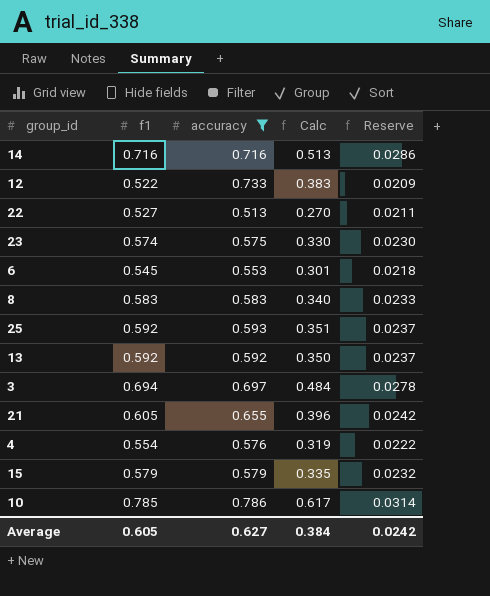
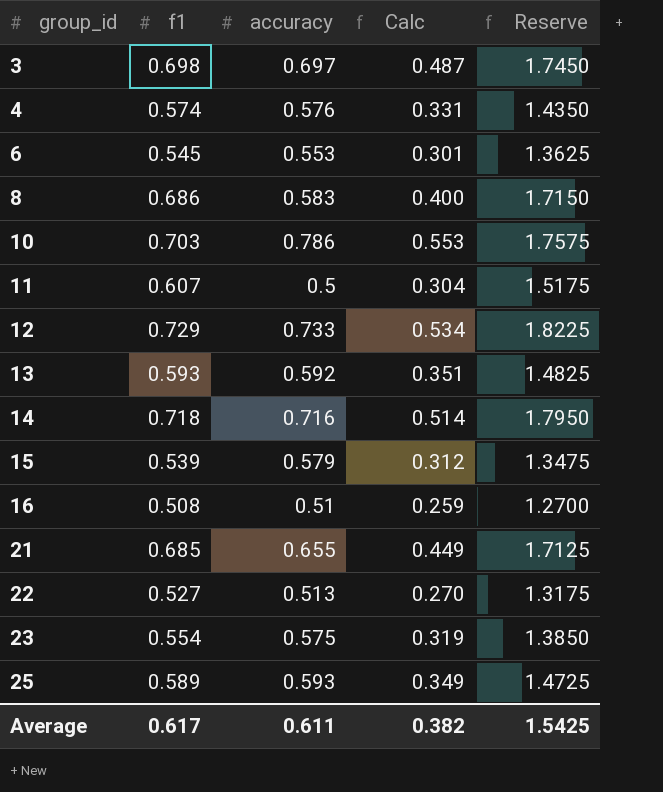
filter: accuracy >= 0.513 -> none
row order: none -> group_id ascending
column Reserve | formula: [f1] * 0.04 -> [f1] * 2.5
3 | f1: 0.694 -> 0.698
3 | Calc: 0.484 -> 0.487
4 | f1: 0.554 -> 0.574
4 | Calc: 0.319 -> 0.331
8 | f1: 0.583 -> 0.686
8 | Calc: 0.340 -> 0.400
10 | f1: 0.785 -> 0.703
10 | Calc: 0.617 -> 0.553
12 | f1: 0.522 -> 0.729
12 | Calc: 0.383 -> 0.534
13 | f1: 0.592 -> 0.593
13 | Calc: 0.350 -> 0.351
14 | f1: 0.716 -> 0.718
14 | Calc: 0.513 -> 0.514
15 | f1: 0.579 -> 0.539
15 | Calc: 0.335 -> 0.312
21 | f1: 0.605 -> 0.685
21 | Calc: 0.396 -> 0.449
23 | f1: 0.574 -> 0.554
23 | Calc: 0.330 -> 0.319
25 | f1: 0.592 -> 0.589
25 | Calc: 0.351 -> 0.349
Average | f1: 0.605 -> 0.617
Average | accuracy: 0.627 -> 0.611
Average | Calc: 0.384 -> 0.382
Average | Reserve: 0.0242 -> 1.5425

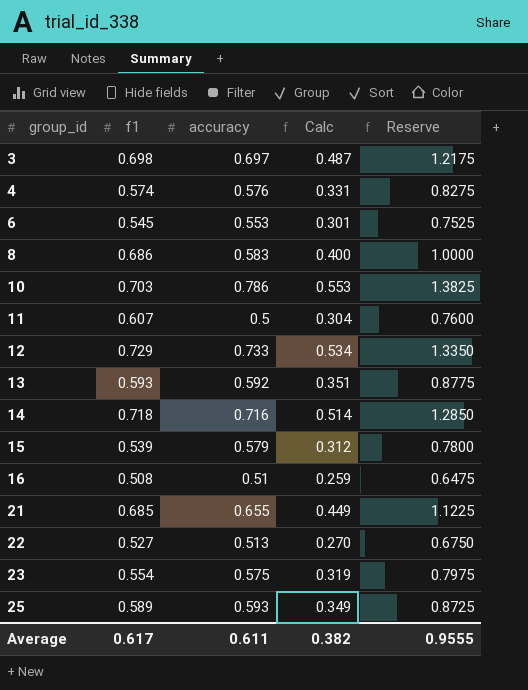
column Reserve | formula: [f1] * 2.5 -> [Calc] * 2.5
Average | Reserve: 1.5425 -> 0.9555

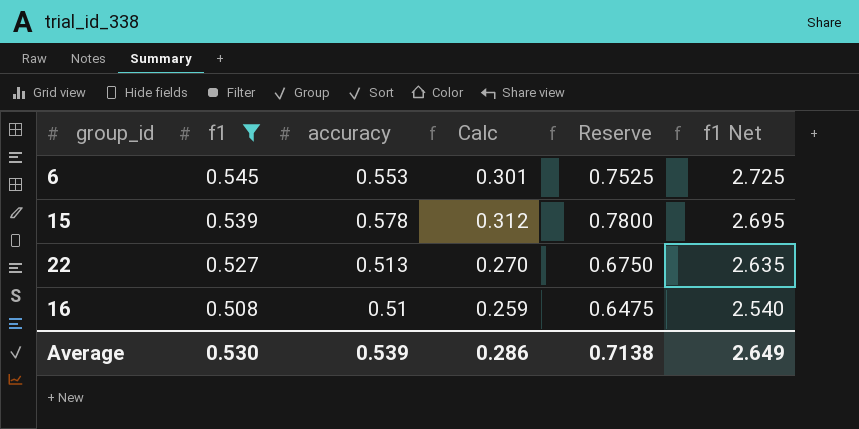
filter: none -> f1 <= 0.545
row order: group_id ascending -> f1 descending
column f1 Net | formula: none -> [f1] * 5
15 | accuracy: 0.579 -> 0.578
Average | f1: 0.617 -> 0.530
Average | accuracy: 0.611 -> 0.539
Average | Calc: 0.382 -> 0.286
Average | Reserve: 0.9555 -> 0.7138

